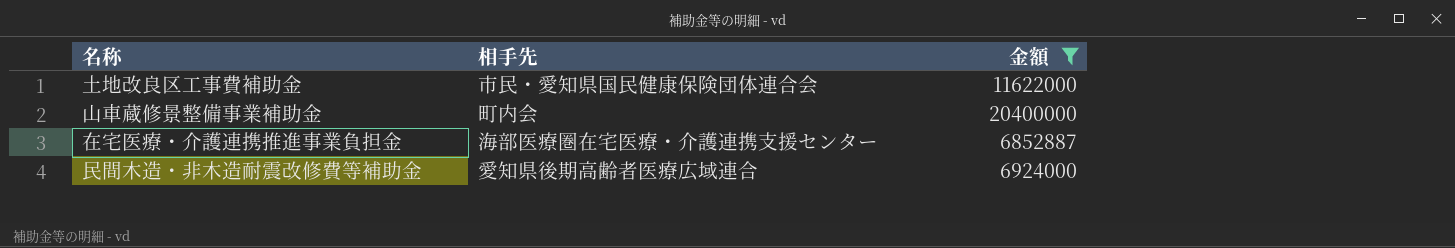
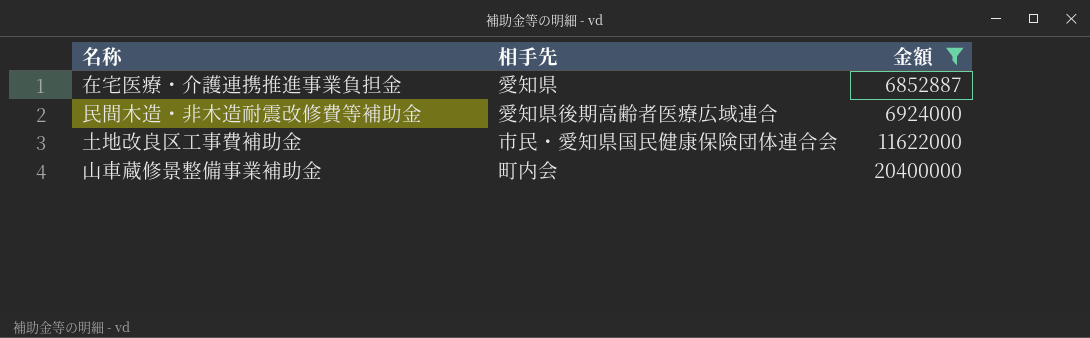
row order: none -> 金額 ascending
在宅医療・介護連携推進事業負担金 | 相手先: 海部医療圏在宅医療・介護連携支援センター -> 愛知県

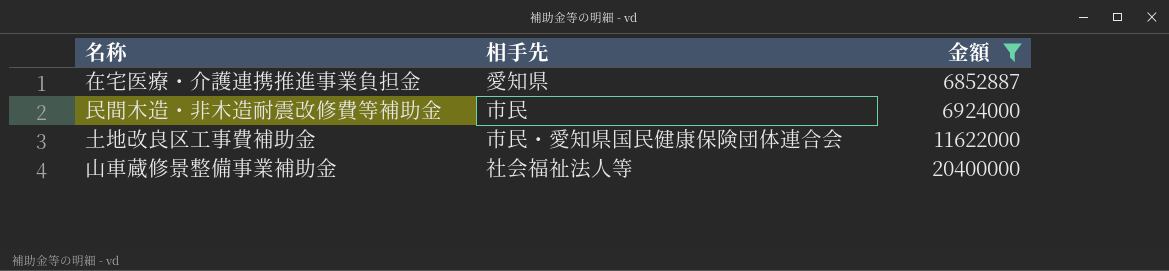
民間木造・非木造耐震改修費等補助金 | 相手先: 愛知県後期高齢者医療広域連合 -> 市民
山車蔵修景整備事業補助金 | 相手先: 町内会 -> 社会福祉法人等

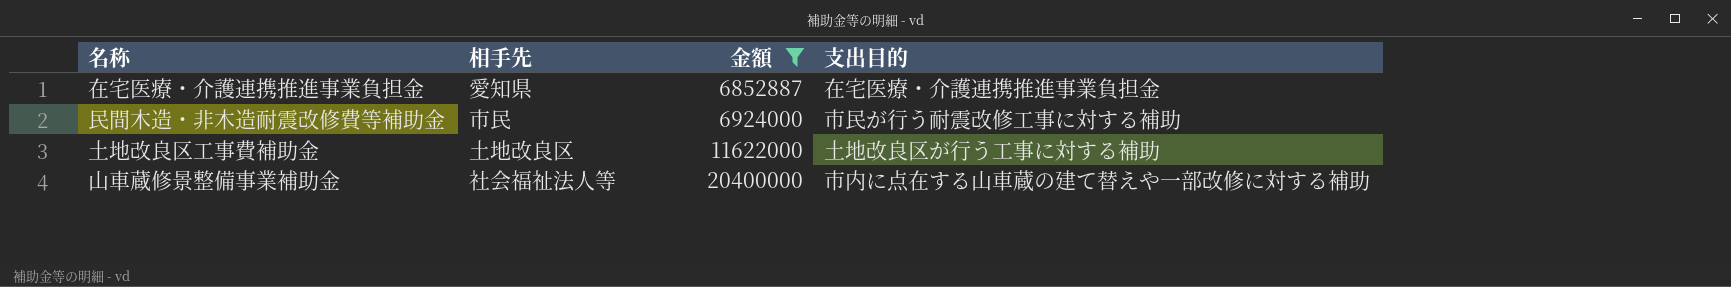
column 支出目的 | position: none -> 4
土地改良区工事費補助金 | 相手先: 市民・愛知県国民健康保険団体連合会 -> 土地改良区

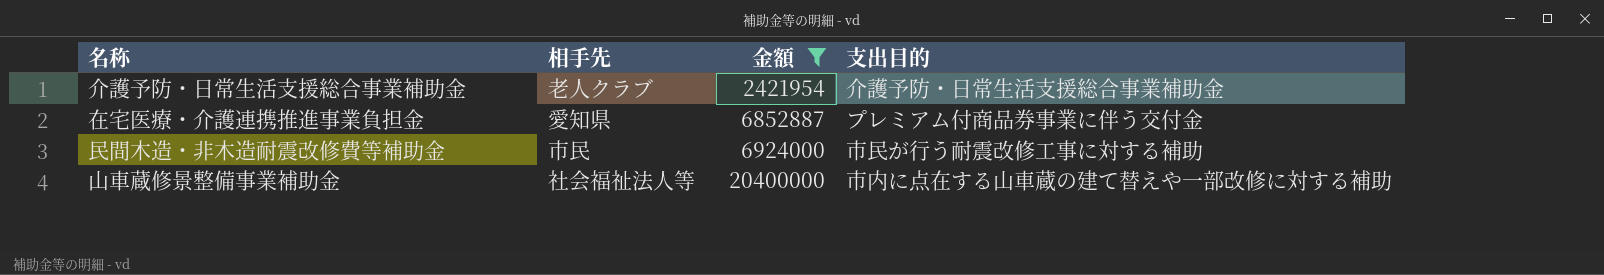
row 土地改良区工事費補助金: 土地改良区 | 11622000 | 土地改良区が行う工事に対する補助 -> none
row 介護予防・日常生活支援総合事業補助金: none -> 老人クラブ | 2421954 | 介護予防・日常生活支援総合事業補助金
在宅医療・介護連携推進事業負担金 | 支出目的: 在宅医療・介護連携推進事業負担金 -> プレミアム付商品券事業に伴う交付金

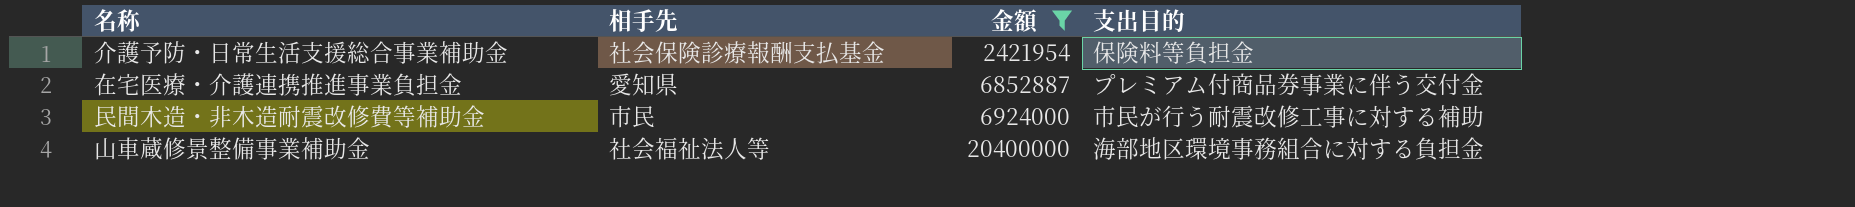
介護予防・日常生活支援総合事業補助金 | 相手先: 老人クラブ -> 社会保険診療報酬支払基金
介護予防・日常生活支援総合事業補助金 | 支出目的: 介護予防・日常生活支援総合事業補助金 -> 保険料等負担金
山車蔵修景整備事業補助金 | 支出目的: 市内に点在する山車蔵の建て替えや一部改修に対する補助 -> 海部地区環境事務組合に対する負担金

